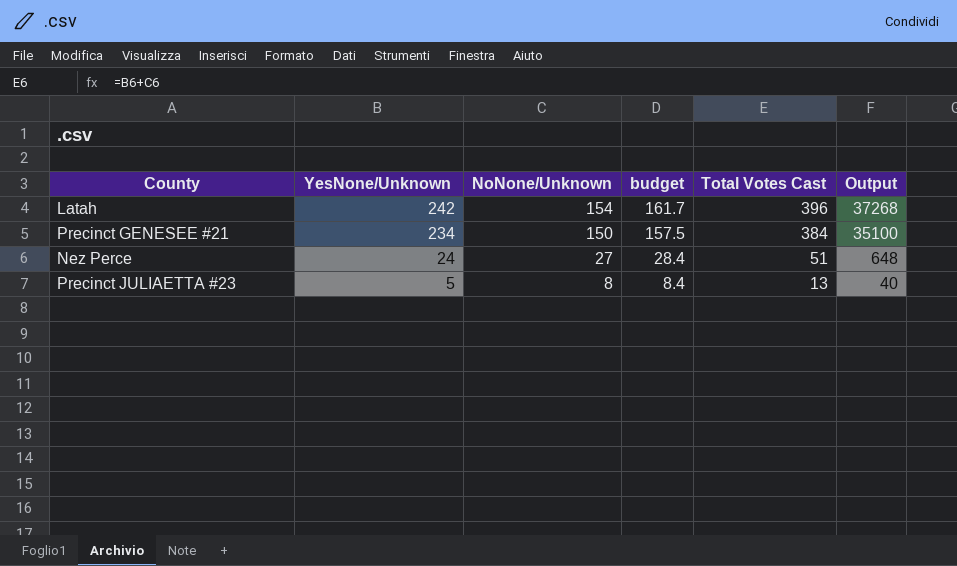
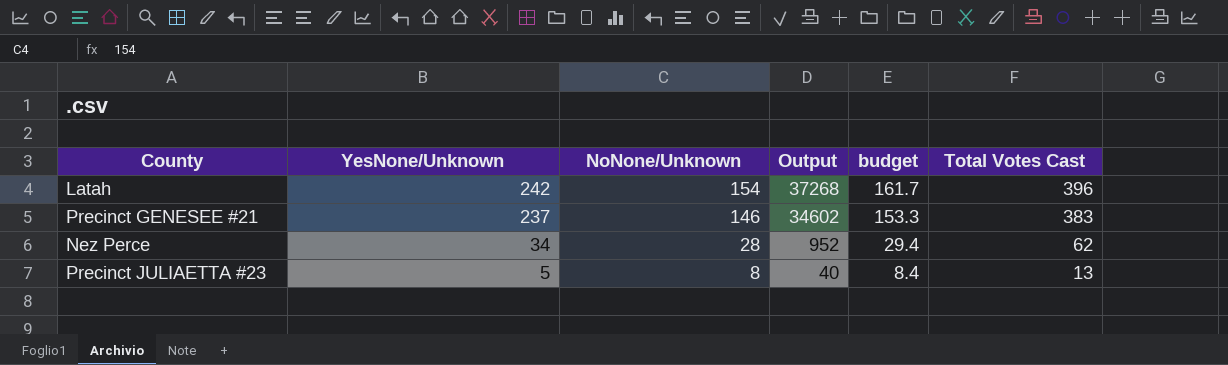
column Output | position: 6 -> 4
Precinct GENESEE #21 | YesNone/Unknown: 234 -> 237
Precinct GENESEE #21 | NoNone/Unknown: 150 -> 146
Precinct GENESEE #21 | Output: 35100 -> 34602
Precinct GENESEE #21 | budget: 157.5 -> 153.3
Precinct GENESEE #21 | Total Votes Cast: 384 -> 383
Nez Perce | YesNone/Unknown: 24 -> 34
Nez Perce | NoNone/Unknown: 27 -> 28
Nez Perce | Output: 648 -> 952
Nez Perce | budget: 28.4 -> 29.4
Nez Perce | Total Votes Cast: 51 -> 62

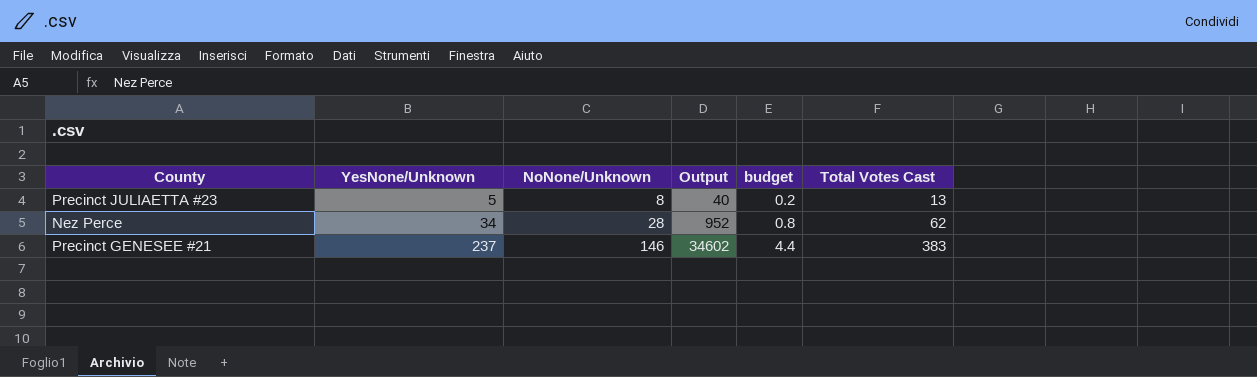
row order: YesNone/Unknown descending -> YesNone/Unknown ascending
column budget | formula: [NoNone/Unknown] * 1.05 -> [NoNone/Unknown] * 0.03
row Latah: 242 | 154 | 37268 | 161.7 | 396 -> none

